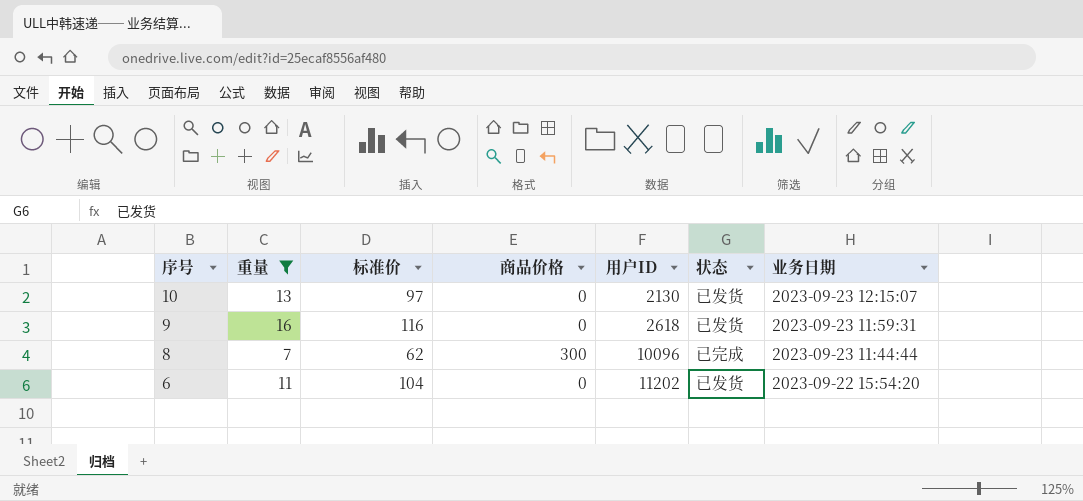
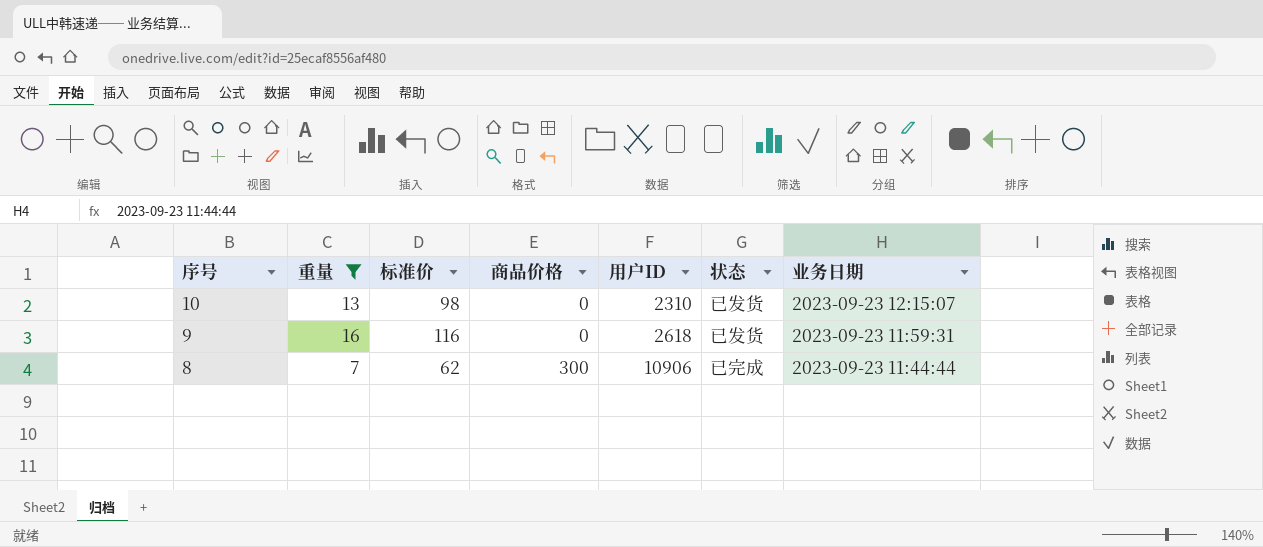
row 6: 11 | 104 | 0 | 11202 | 已发货 | 2023-09-22 15:54:20 -> none
10 | 标准价: 97 -> 98
10 | 用户ID: 2130 -> 2310
8 | 用户ID: 10096 -> 10906

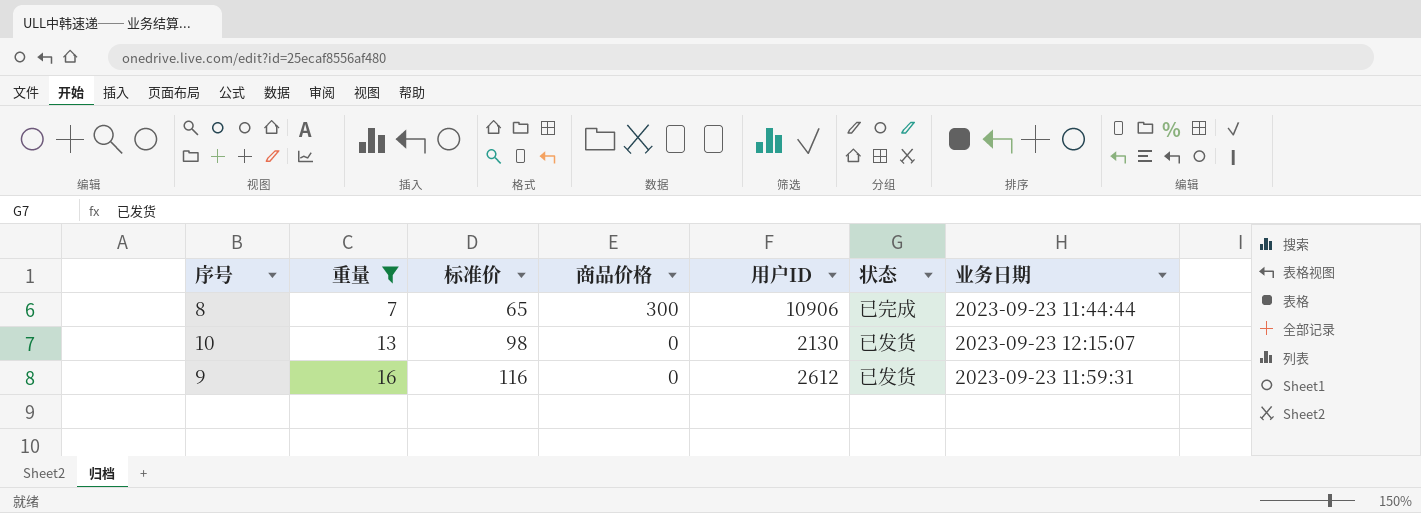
row order: 序号 descending -> 重量 ascending
8 | 标准价: 62 -> 65
10 | 用户ID: 2310 -> 2130
9 | 用户ID: 2618 -> 2612

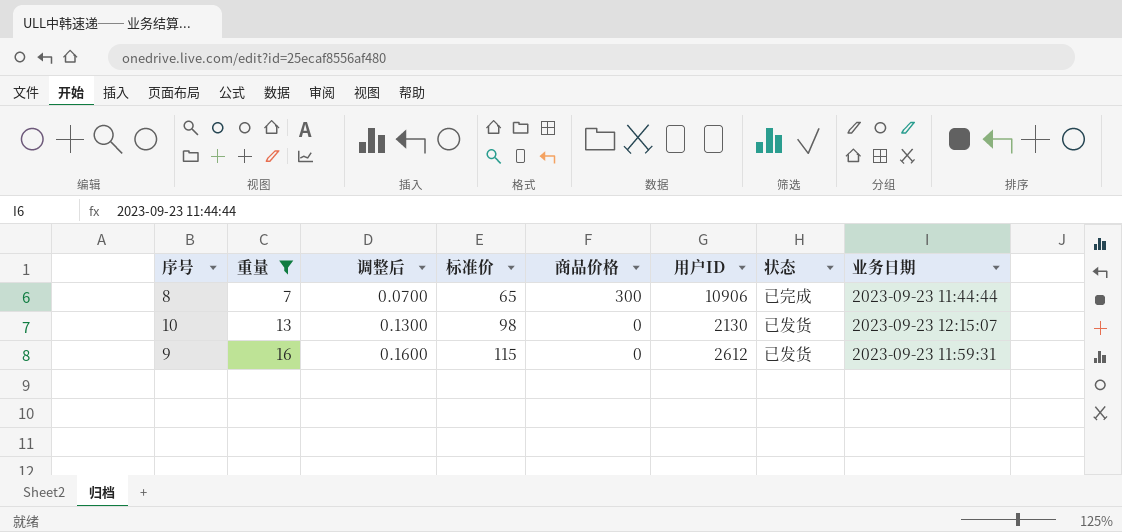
column 调整后 | formula: none -> [重量] * 0.01
9 | 标准价: 116 -> 115

